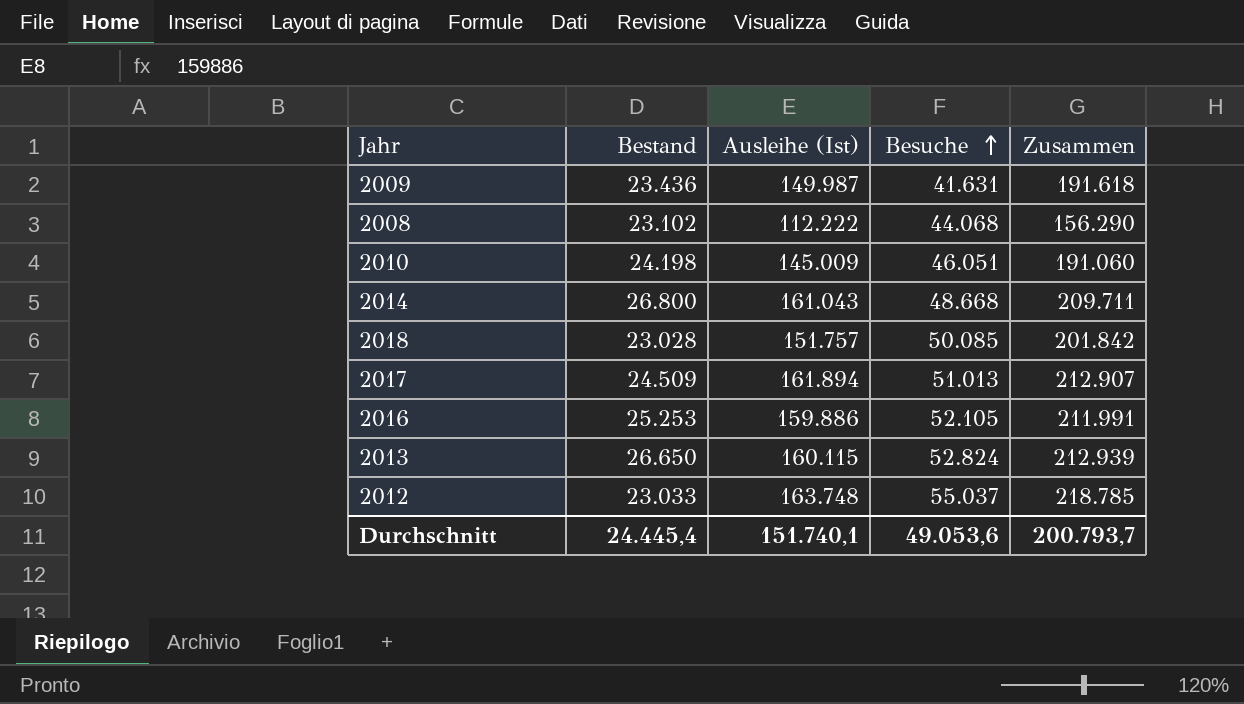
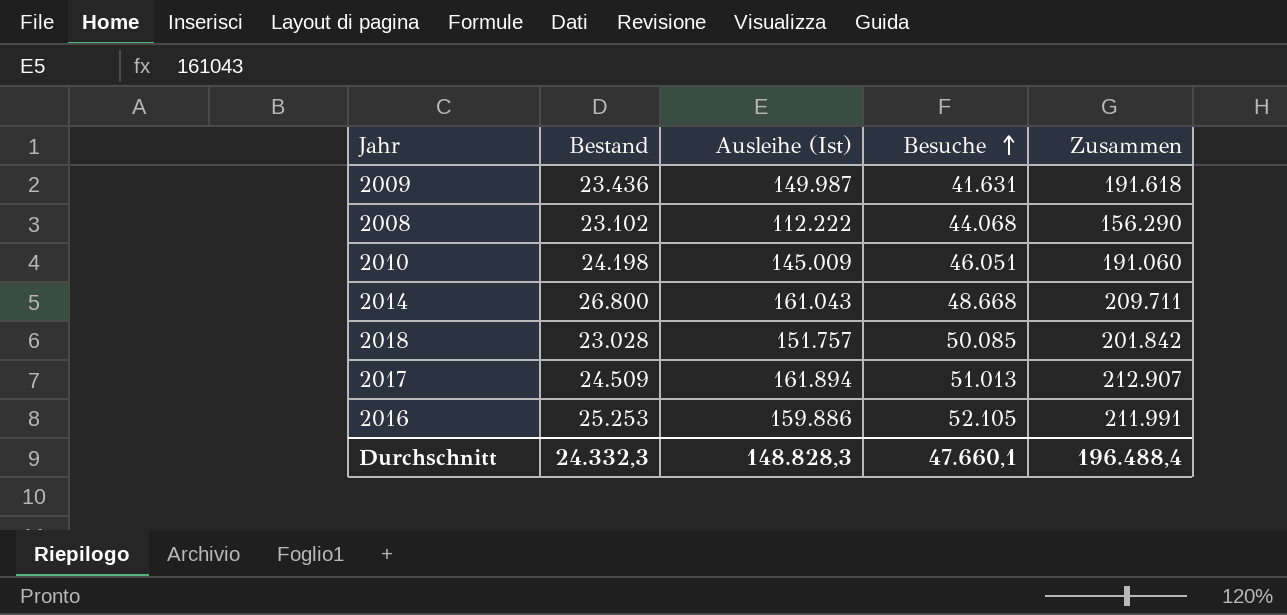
row 2013: 26.650 | 160.115 | 52.824 | 212.939 -> none
row 2012: 23.033 | 163.748 | 55.037 | 218.785 -> none
Durchschnitt | Bestand: 24.445,4 -> 24.332,3
Durchschnitt | Ausleihe (Ist): 151.740,1 -> 148.828,3
Durchschnitt | Besuche: 49.053,6 -> 47.660,1
Durchschnitt | Zusammen: 200.793,7 -> 196.488,4

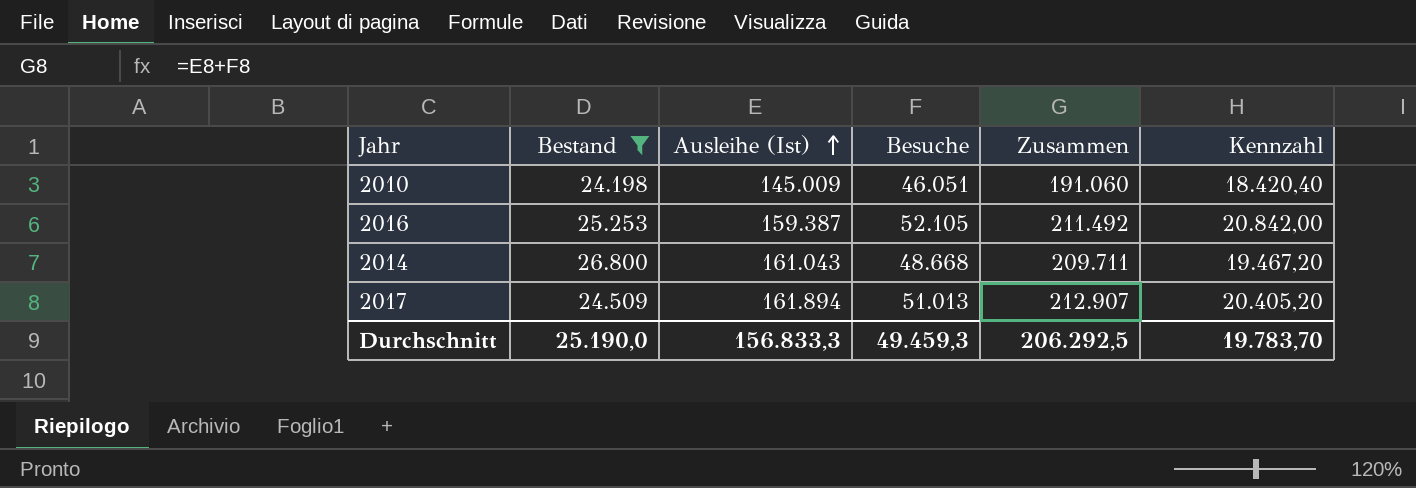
filter: none -> Bestand >= 24.198
row order: Besuche ascending -> Ausleihe (Ist) ascending
column Kennzahl | formula: none -> [Besuche] * 0,4
2016 | Ausleihe (Ist): 159.886 -> 159.387
2016 | Zusammen: 211.991 -> 211.492
Durchschnitt | Bestand: 24.332,3 -> 25.190,0
Durchschnitt | Ausleihe (Ist): 148.828,3 -> 156.833,3
Durchschnitt | Besuche: 47.660,1 -> 49.459,3
Durchschnitt | Zusammen: 196.488,4 -> 206.292,5

